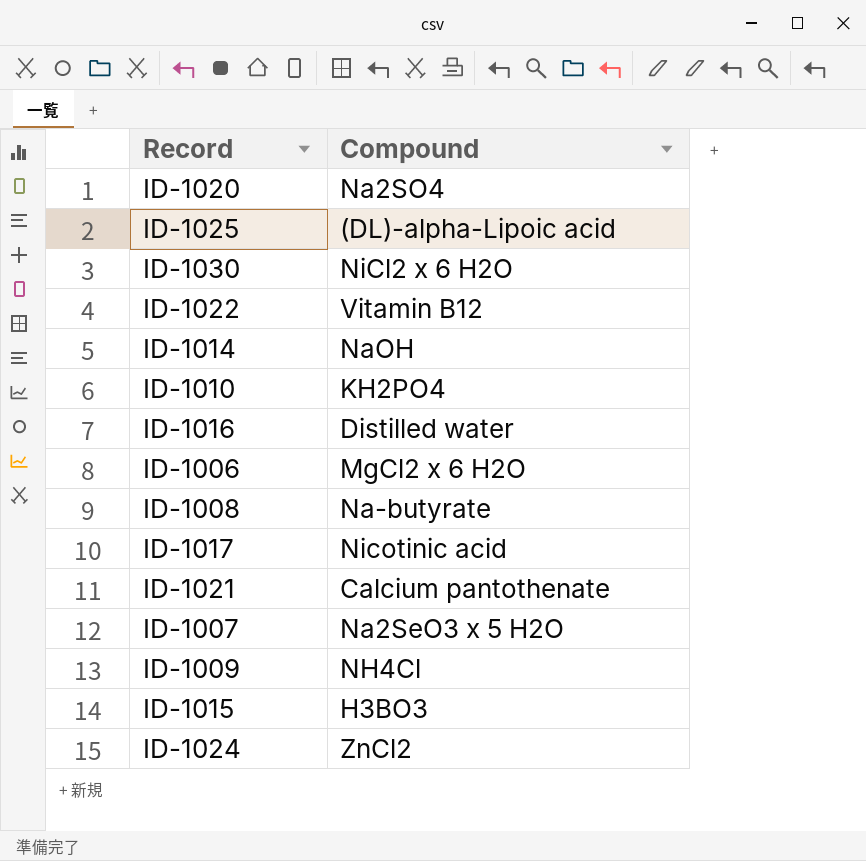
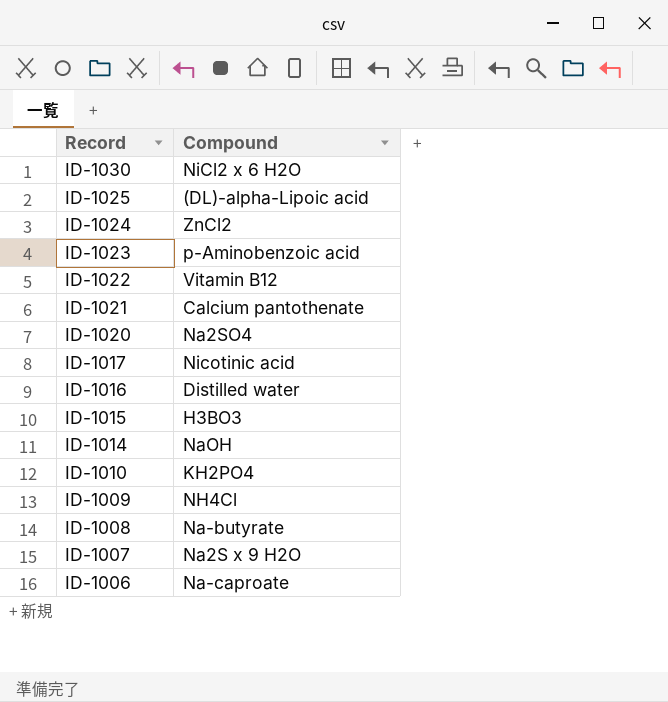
row order: none -> Record descending
row ID-1023: none -> p-Aminobenzoic acid
ID-1007 | Compound: Na2SeO3 x 5 H2O -> Na2S x 9 H2O
ID-1006 | Compound: MgCl2 x 6 H2O -> Na-caproate

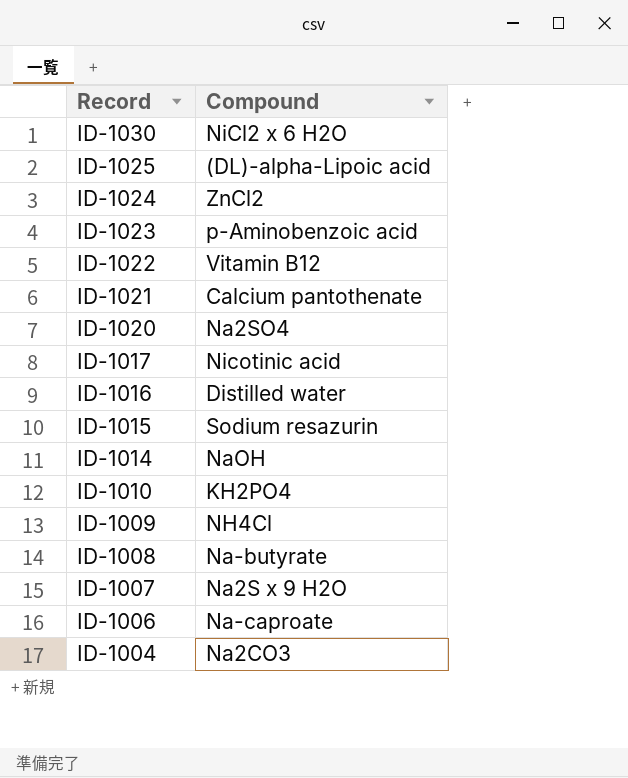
ID-1015 | Compound: H3BO3 -> Sodium resazurin
row ID-1004: none -> Na2CO3

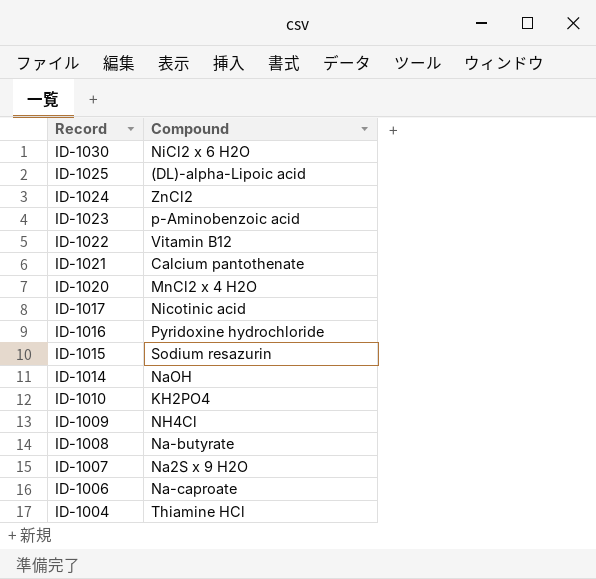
ID-1020 | Compound: Na2SO4 -> MnCl2 x 4 H2O
ID-1016 | Compound: Distilled water -> Pyridoxine hydrochloride
ID-1004 | Compound: Na2CO3 -> Thiamine HCl

